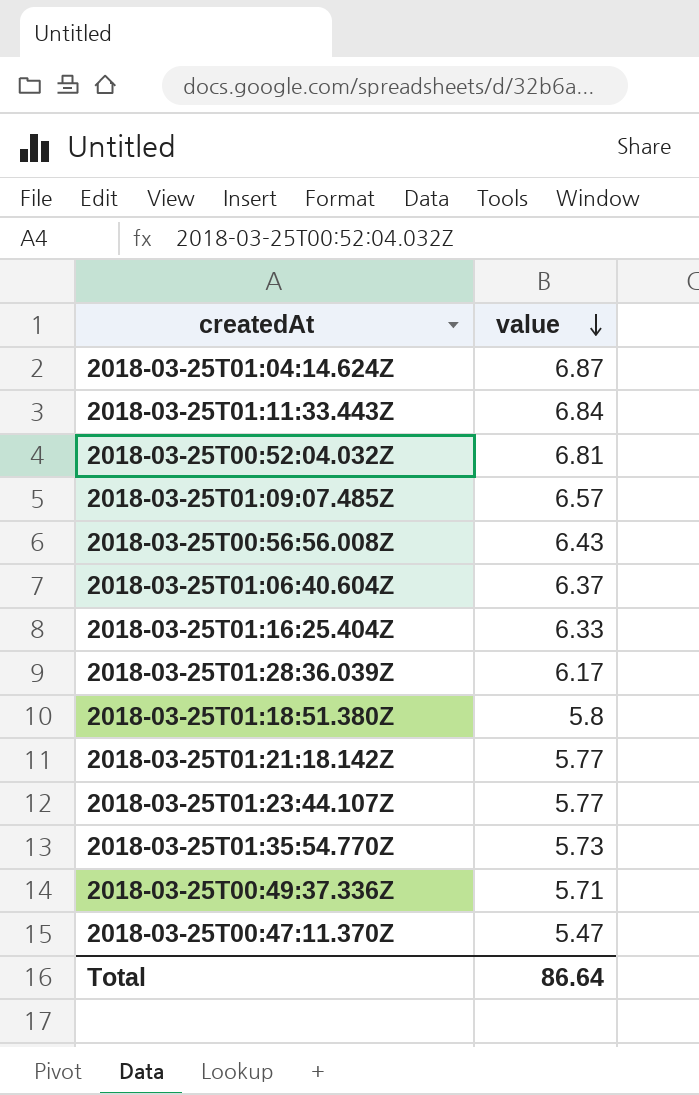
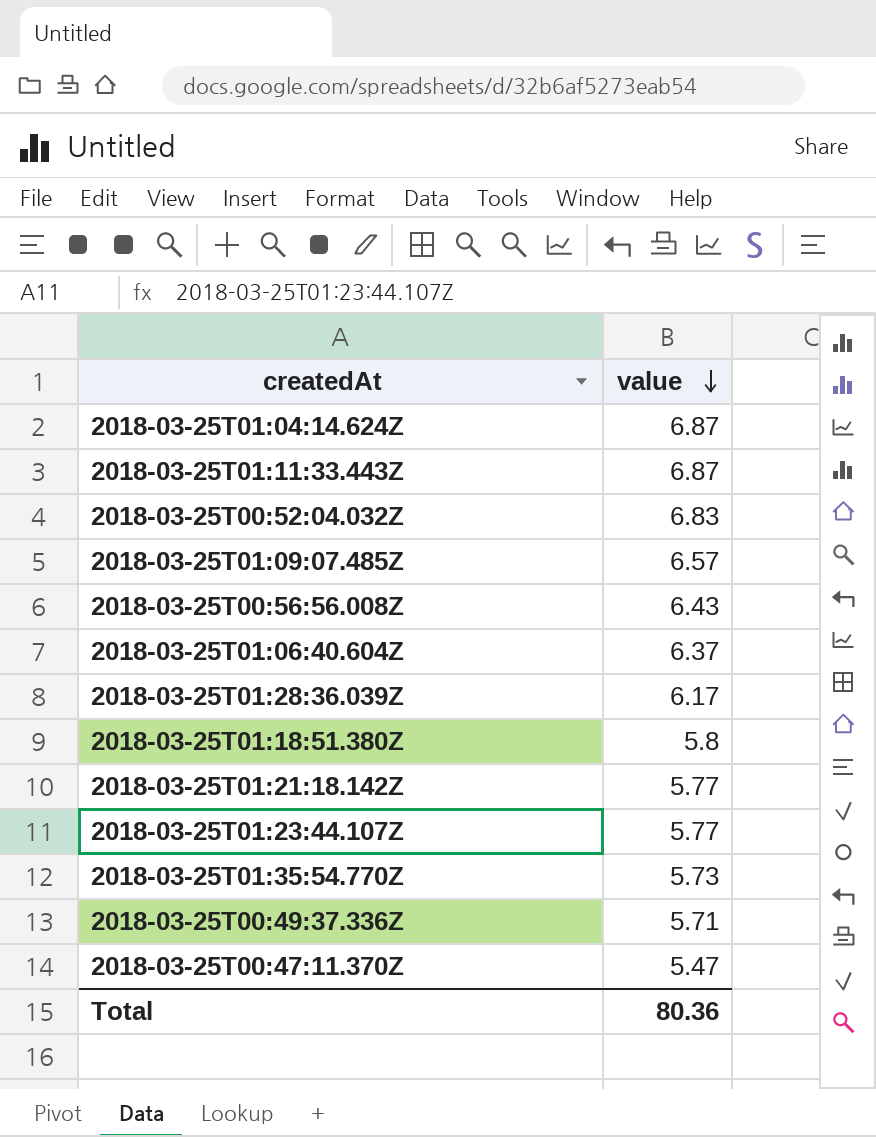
row 2018-03-25T01:16:25.404Z: 6.33 -> none
2018-03-25T01:11:33.443Z | value: 6.84 -> 6.87
2018-03-25T00:52:04.032Z | value: 6.81 -> 6.83
Total | value: 86.64 -> 80.36

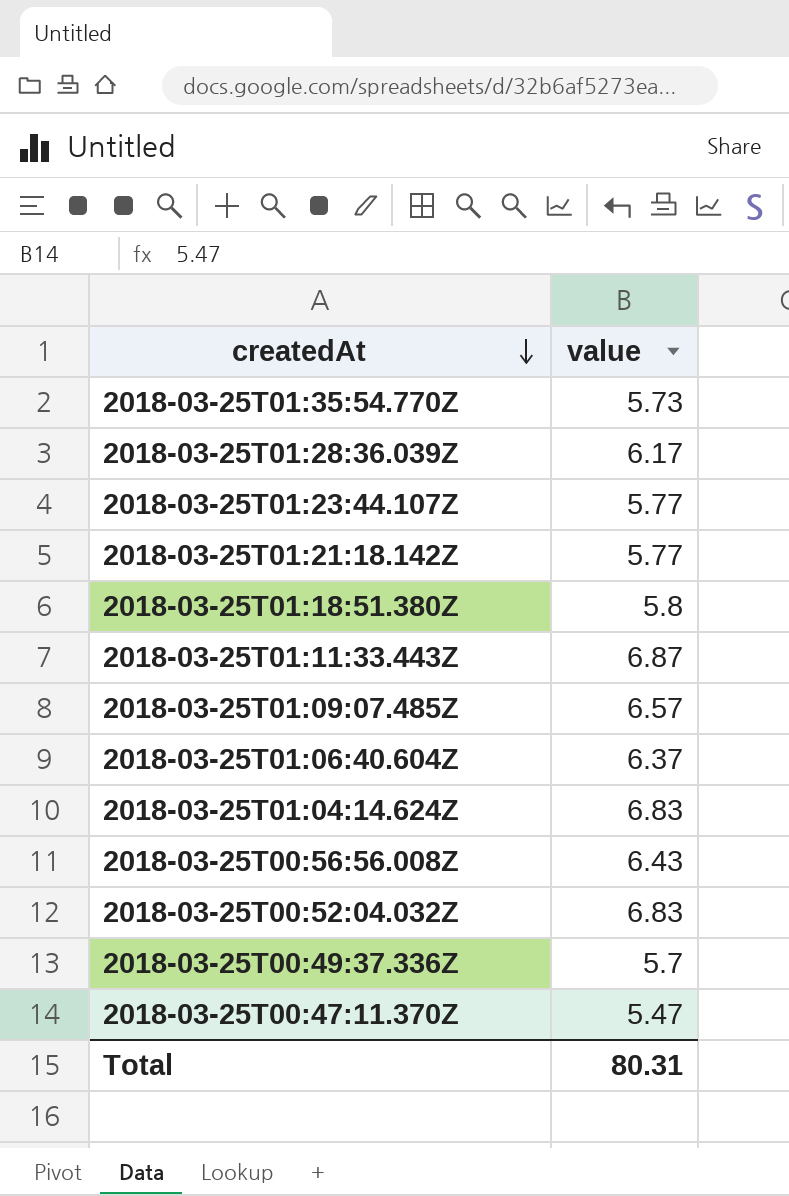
row order: value descending -> createdAt descending
2018-03-25T01:04:14.624Z | value: 6.87 -> 6.83
2018-03-25T00:49:37.336Z | value: 5.71 -> 5.7
Total | value: 80.36 -> 80.31

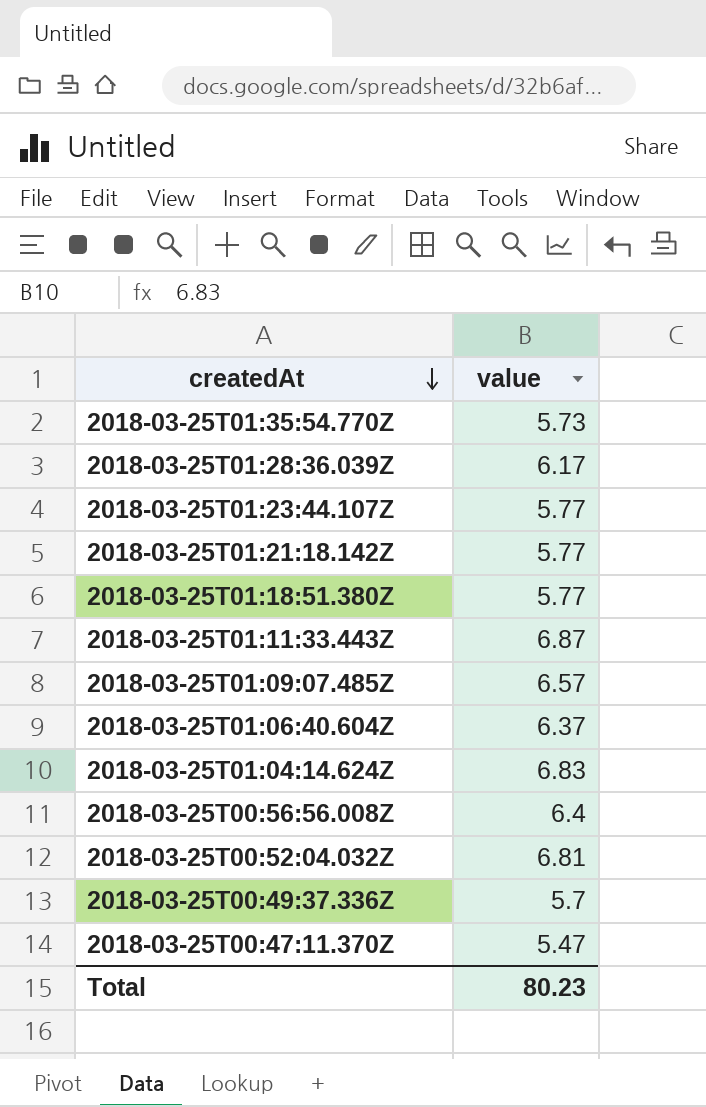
2018-03-25T01:18:51.380Z | value: 5.8 -> 5.77
2018-03-25T00:56:56.008Z | value: 6.43 -> 6.4
2018-03-25T00:52:04.032Z | value: 6.83 -> 6.81
Total | value: 80.31 -> 80.23

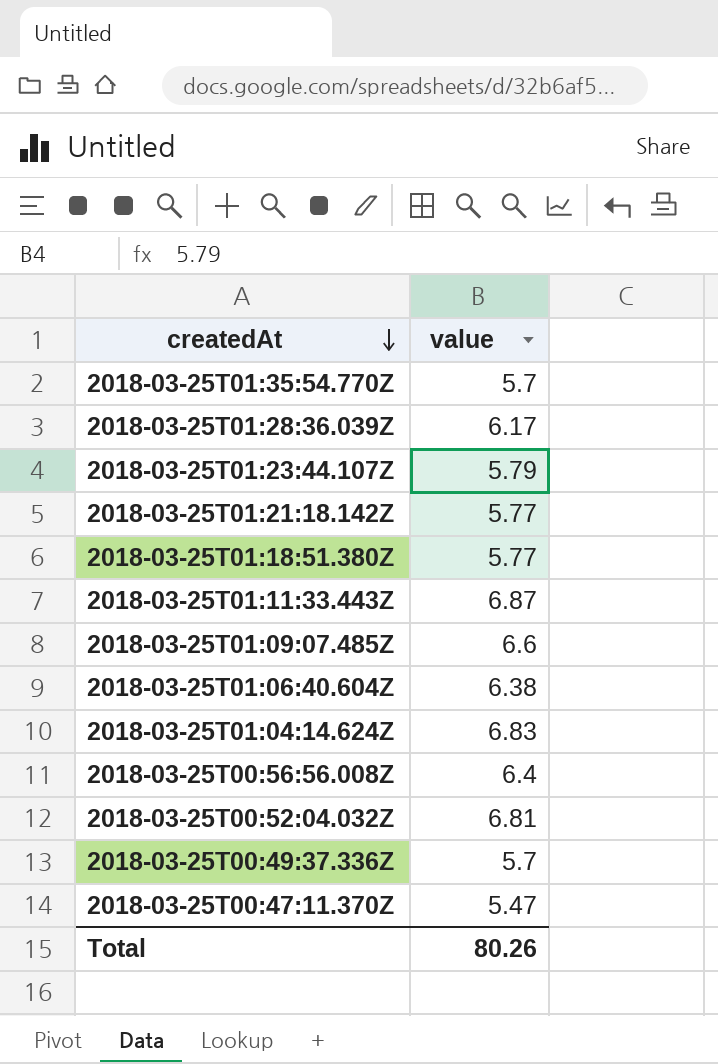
2018-03-25T01:35:54.770Z | value: 5.73 -> 5.7
2018-03-25T01:23:44.107Z | value: 5.77 -> 5.79
2018-03-25T01:09:07.485Z | value: 6.57 -> 6.6
2018-03-25T01:06:40.604Z | value: 6.37 -> 6.38
Total | value: 80.23 -> 80.26

